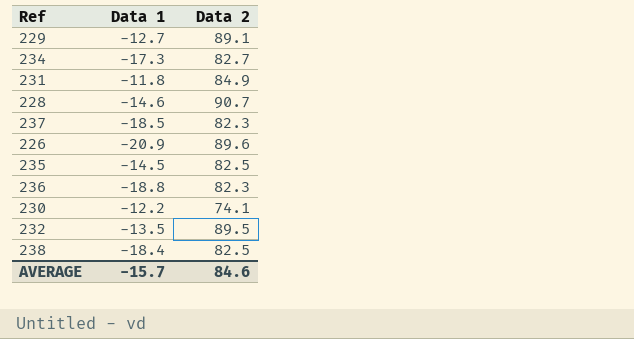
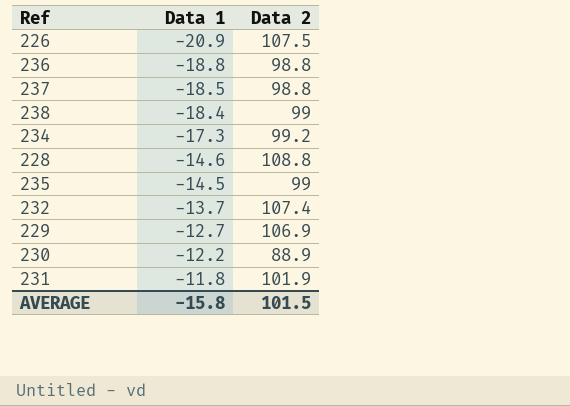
row order: none -> Data 1 ascending
226 | Data 2: 89.6 -> 107.5
236 | Data 2: 82.3 -> 98.8
237 | Data 2: 82.3 -> 98.8
238 | Data 2: 82.5 -> 99
234 | Data 2: 82.7 -> 99.2
228 | Data 2: 90.7 -> 108.8
235 | Data 2: 82.5 -> 99
232 | Data 1: -13.5 -> -13.7
232 | Data 2: 89.5 -> 107.4
229 | Data 2: 89.1 -> 106.9
230 | Data 2: 74.1 -> 88.9
231 | Data 2: 84.9 -> 101.9
AVERAGE | Data 1: -15.7 -> -15.8
AVERAGE | Data 2: 84.6 -> 101.5

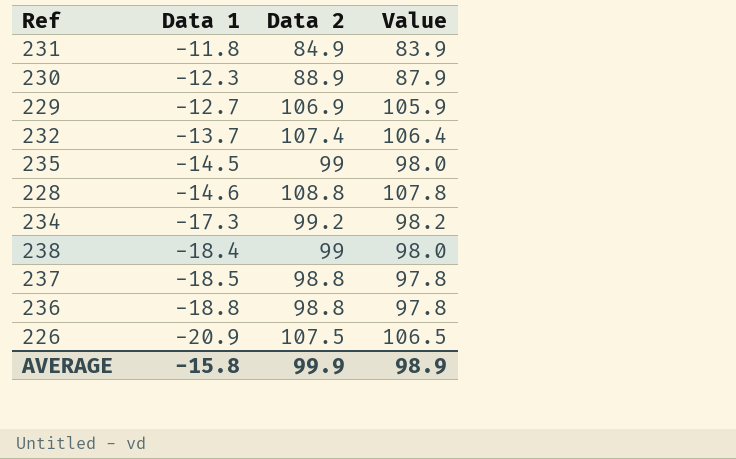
row order: Data 1 ascending -> Data 1 descending
column Value | formula: none -> [Data 2] - 1
231 | Data 2: 101.9 -> 84.9
230 | Data 1: -12.2 -> -12.3
AVERAGE | Data 2: 101.5 -> 99.9

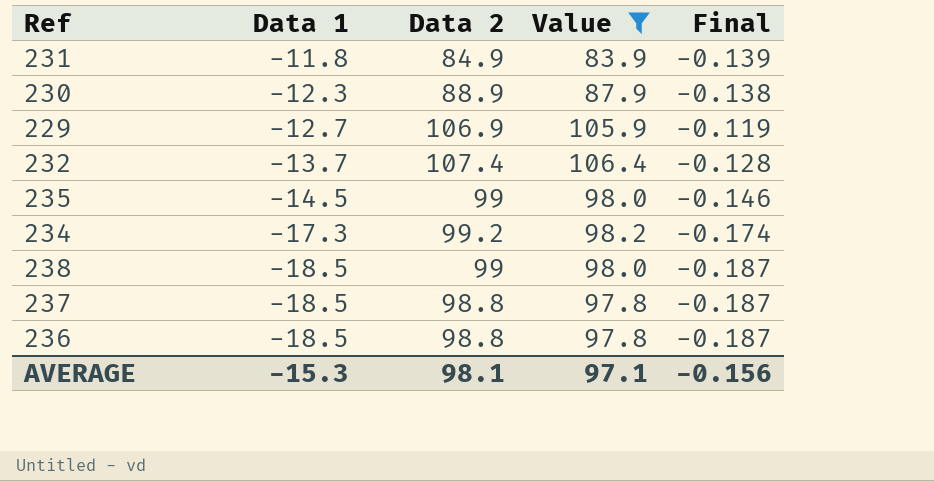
filter: none -> Value <= 106.4
column Final | formula: none -> [Data 1] / [Data 2]
238 | Data 1: -18.4 -> -18.5
236 | Data 1: -18.8 -> -18.5
AVERAGE | Data 1: -15.8 -> -15.3
AVERAGE | Data 2: 99.9 -> 98.1
AVERAGE | Value: 98.9 -> 97.1

